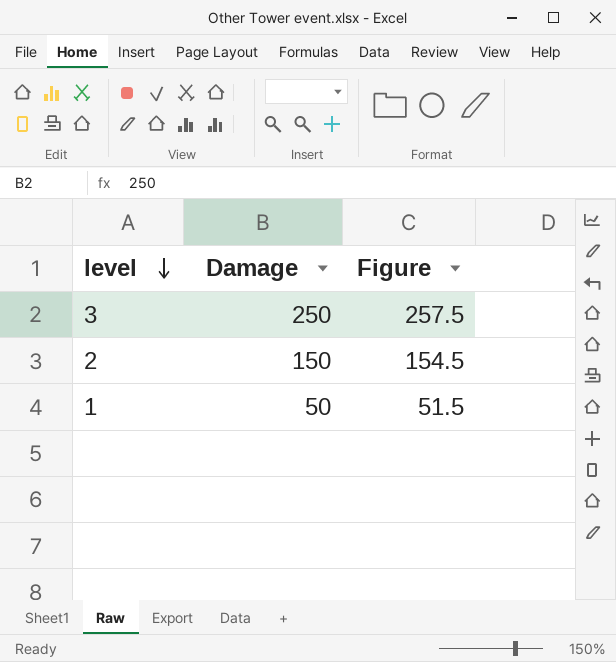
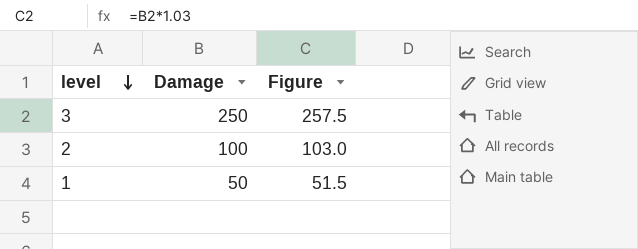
2 | Damage: 150 -> 100
2 | Figure: 154.5 -> 103.0

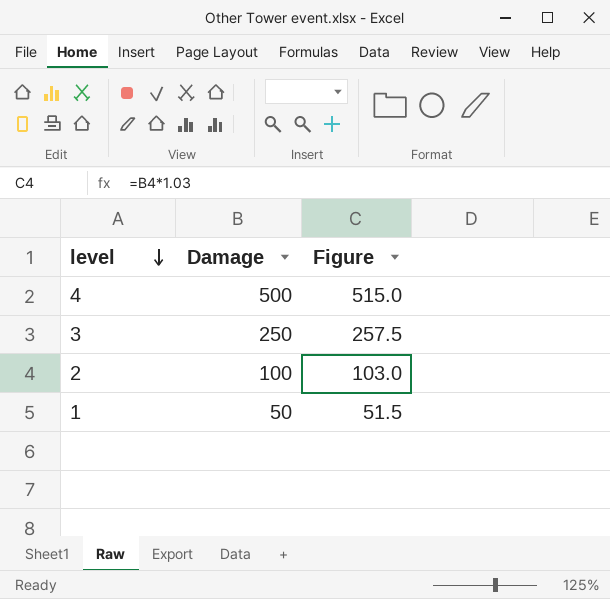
row 4: none -> 500 | 515.0

